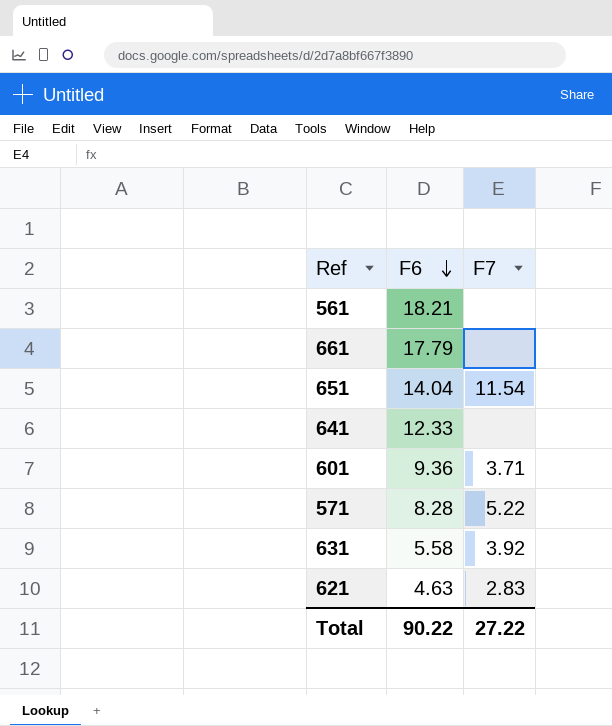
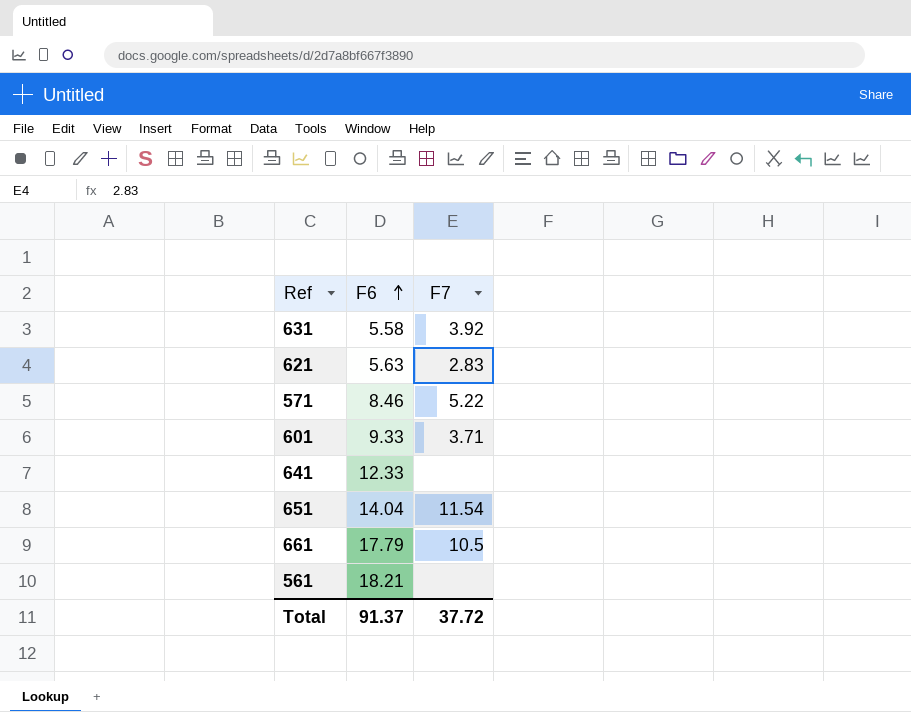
row order: F6 descending -> F6 ascending
621 | F6: 4.63 -> 5.63
571 | F6: 8.28 -> 8.46
601 | F6: 9.36 -> 9.33
661 | F7: none -> 10.5
Total | F6: 90.22 -> 91.37
Total | F7: 27.22 -> 37.72

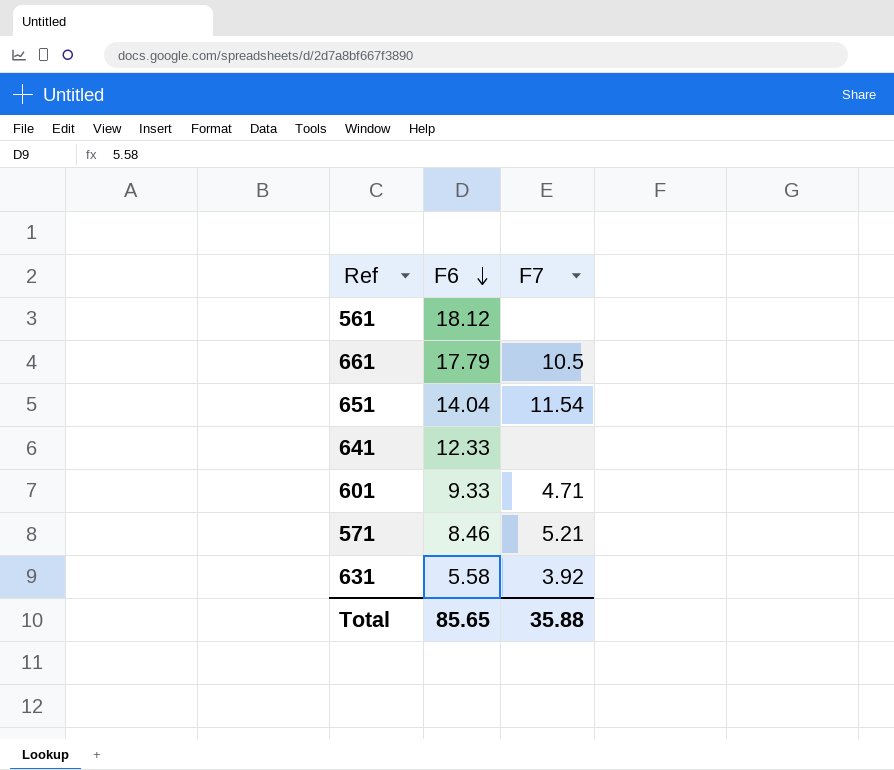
row order: F6 ascending -> F6 descending
row 621: 5.63 | 2.83 -> none
561 | F6: 18.21 -> 18.12
601 | F7: 3.71 -> 4.71
571 | F7: 5.22 -> 5.21
Total | F6: 91.37 -> 85.65
Total | F7: 37.72 -> 35.88

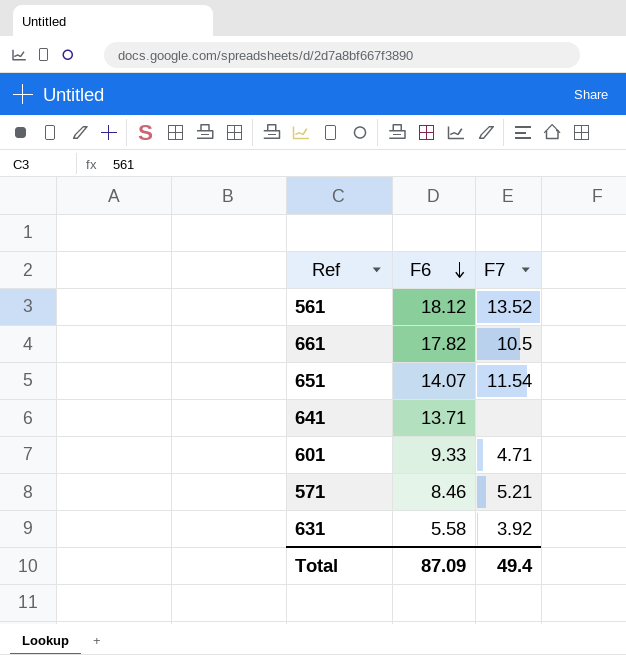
561 | F7: none -> 13.52
661 | F6: 17.79 -> 17.82
651 | F6: 14.04 -> 14.07
641 | F6: 12.33 -> 13.71
Total | F6: 85.65 -> 87.09
Total | F7: 35.88 -> 49.4

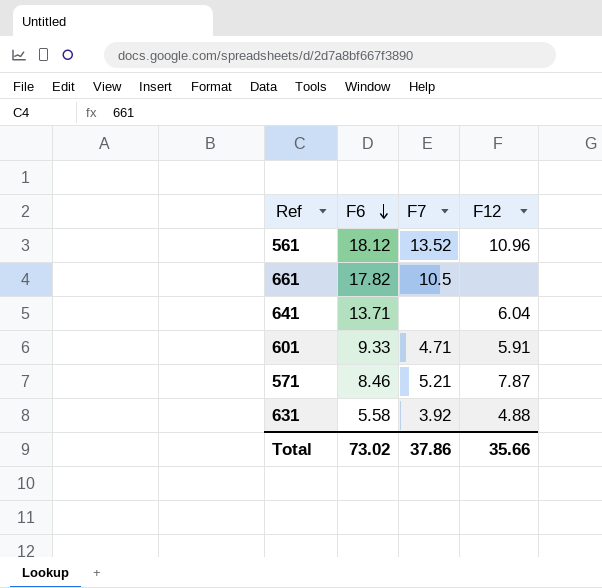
column F12 | position: none -> 4
row 651: 14.07 | 11.54 -> none
Total | F6: 87.09 -> 73.02
Total | F7: 49.4 -> 37.86

